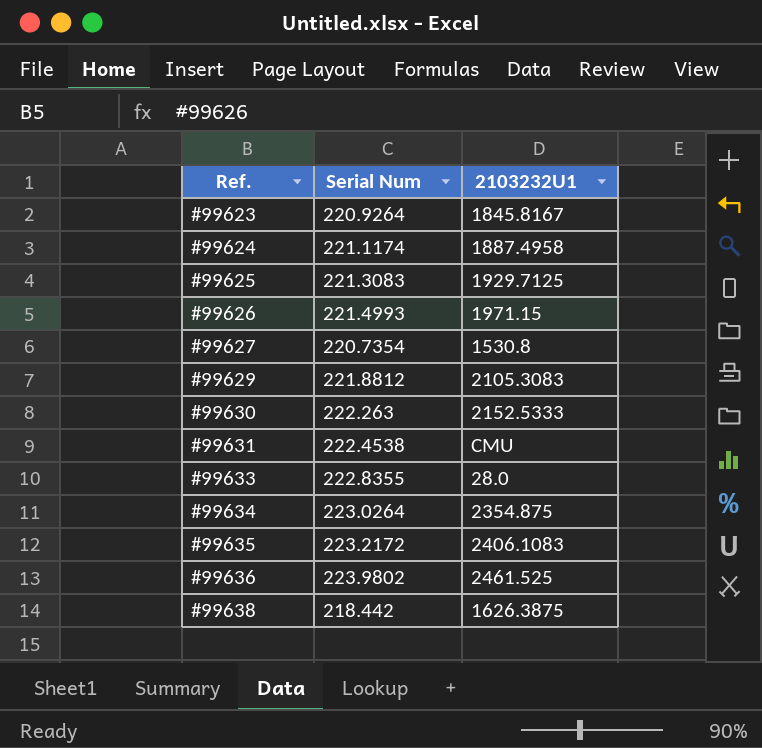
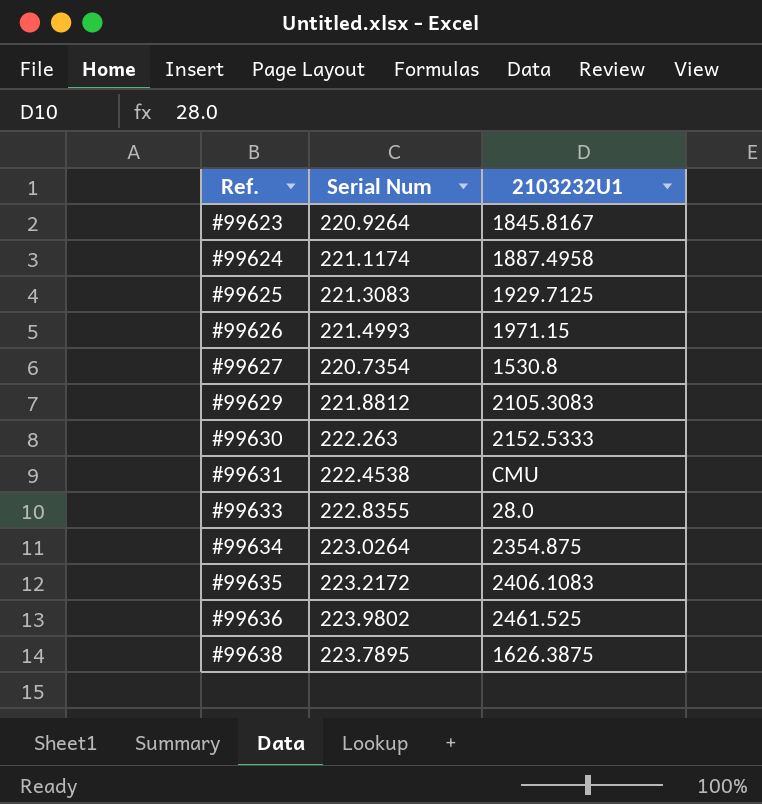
#99638 | Serial Num: 218.442 -> 223.7895

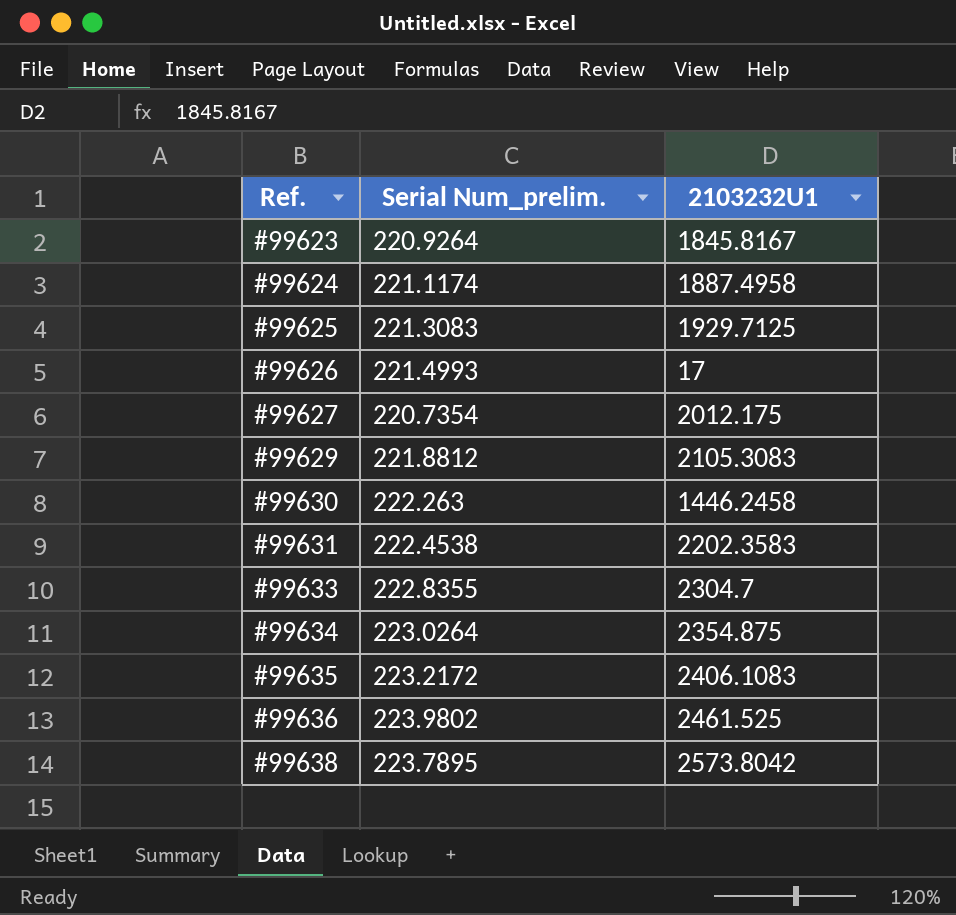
column name: Serial Num -> Serial Num_prelim.
#99626 | 2103232U1: 1971.15 -> 17
#99627 | 2103232U1: 1530.8 -> 2012.175
#99630 | 2103232U1: 2152.5333 -> 1446.2458
#99631 | 2103232U1: CMU -> 2202.3583
#99633 | 2103232U1: 28.0 -> 2304.7
#99638 | 2103232U1: 1626.3875 -> 2573.8042

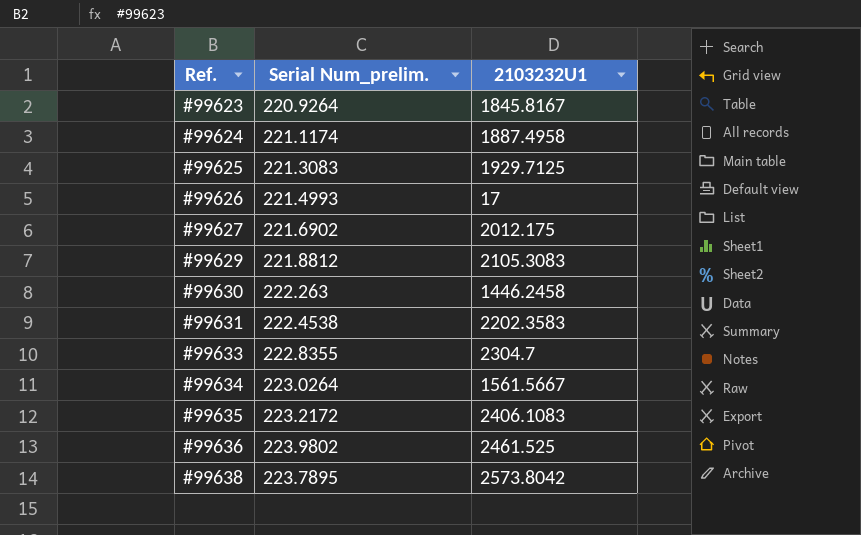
#99627 | Serial Num_prelim.: 220.7354 -> 221.6902
#99634 | 2103232U1: 2354.875 -> 1561.5667

